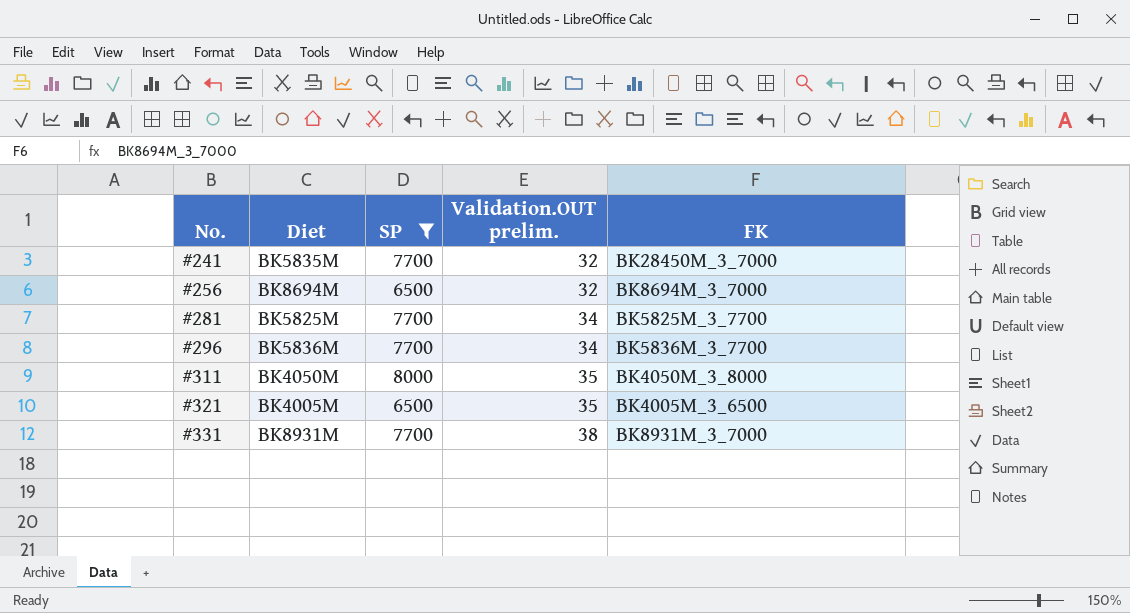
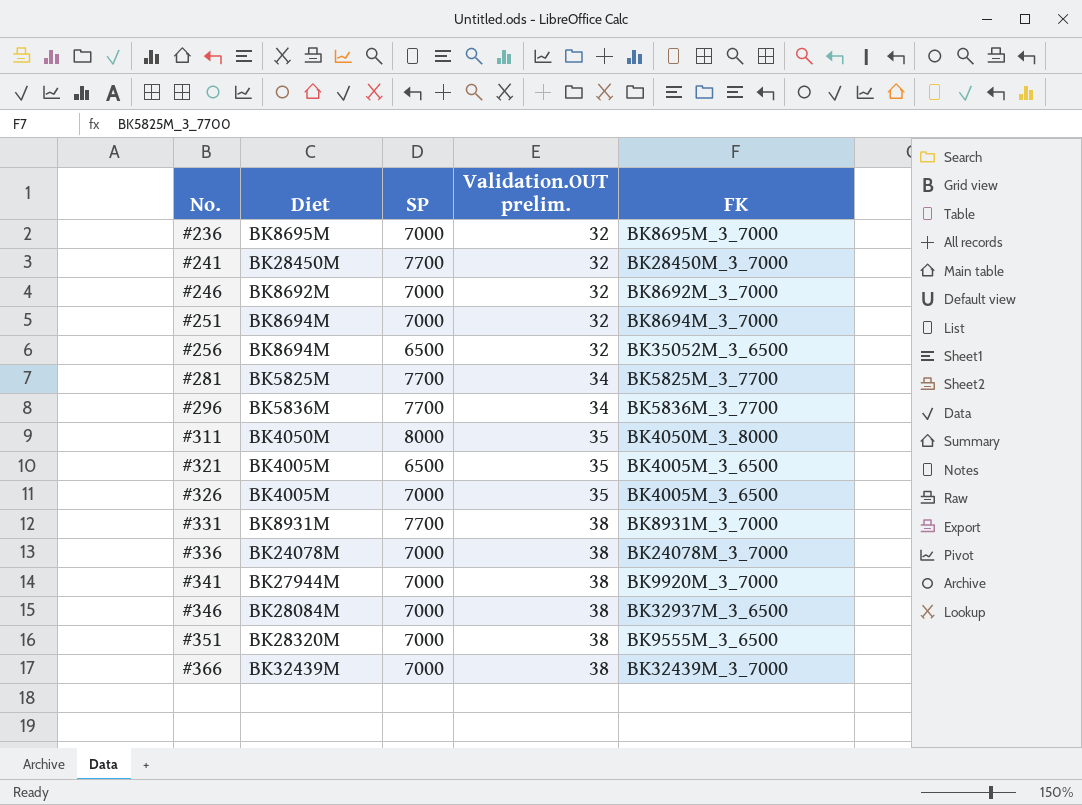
filter: SP != 7000 -> none
#241 | Diet: BK5835M -> BK28450M
#256 | FK: BK8694M_3_7000 -> BK35052M_3_6500

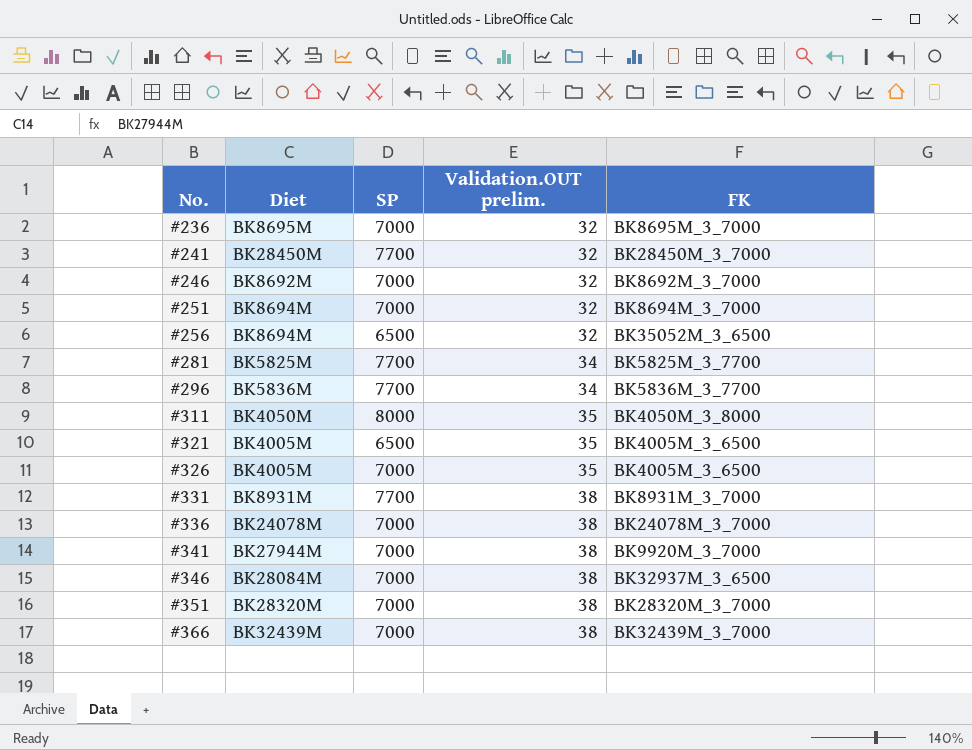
#351 | FK: BK9555M_3_6500 -> BK28320M_3_7000

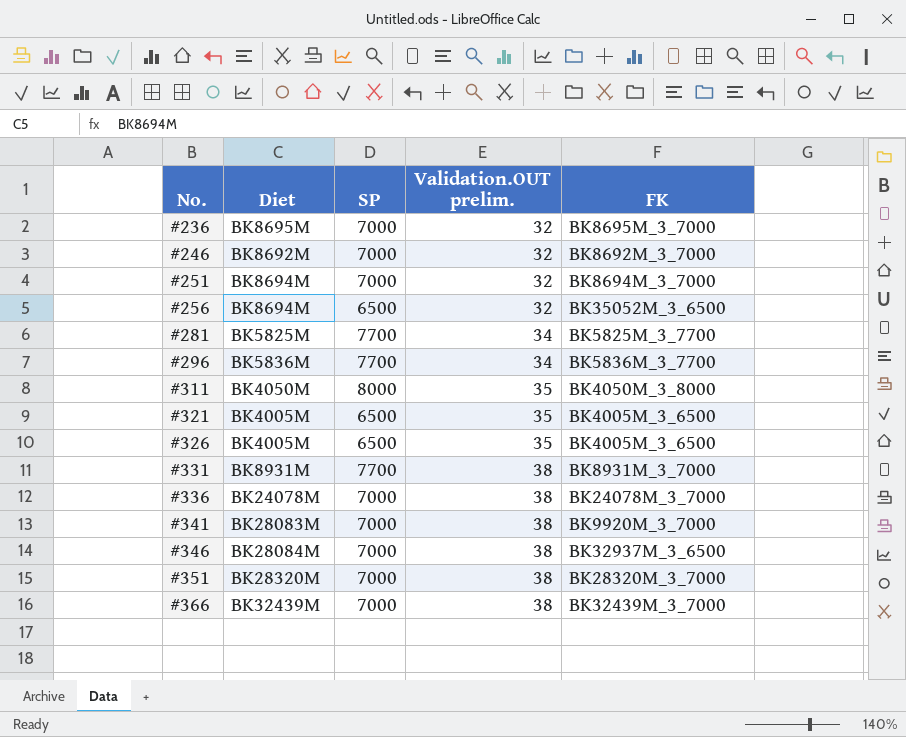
row #241: BK28450M | 7700 | 32 | BK28450M_3_7000 -> none
#326 | SP: 7000 -> 6500
#341 | Diet: BK27944M -> BK28083M

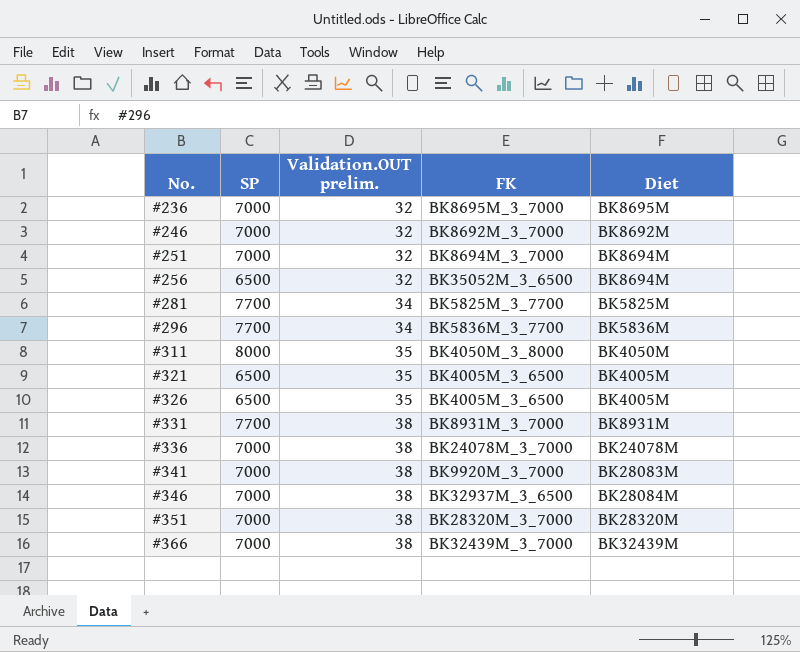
column Diet | position: 2 -> 5

